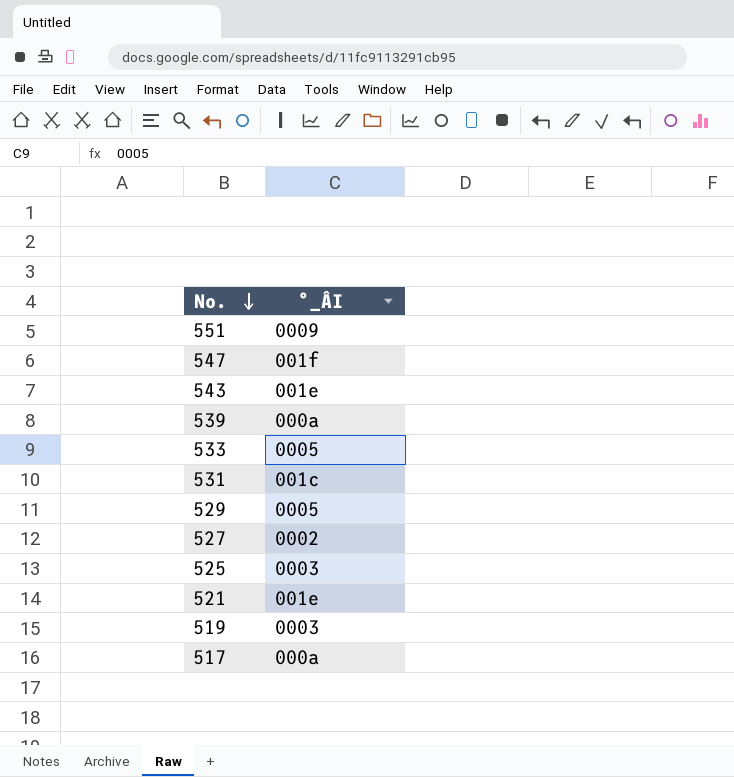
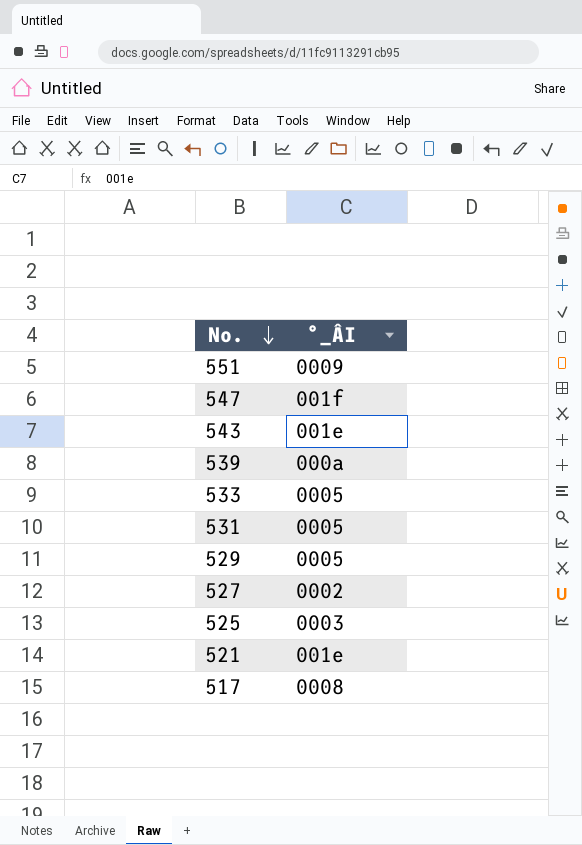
row 519: 0003 -> none
531 | °_ÂI: 001c -> 0005
517 | °_ÂI: 000a -> 0008

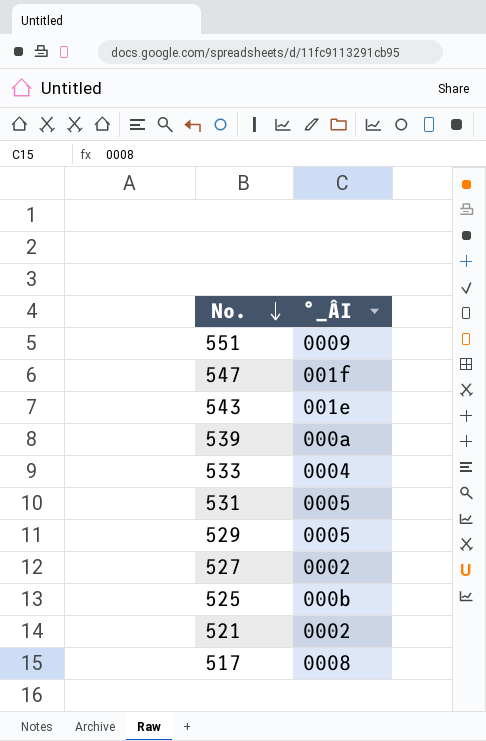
533 | °_ÂI: 0005 -> 0004
525 | °_ÂI: 0003 -> 000b
521 | °_ÂI: 001e -> 0002

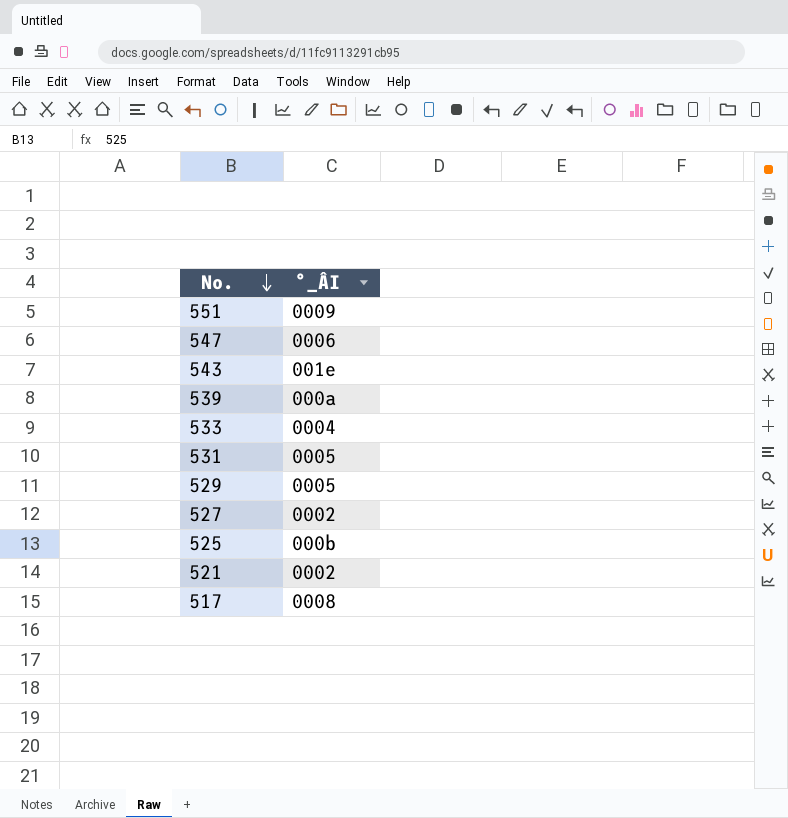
547 | °_ÂI: 001f -> 0006

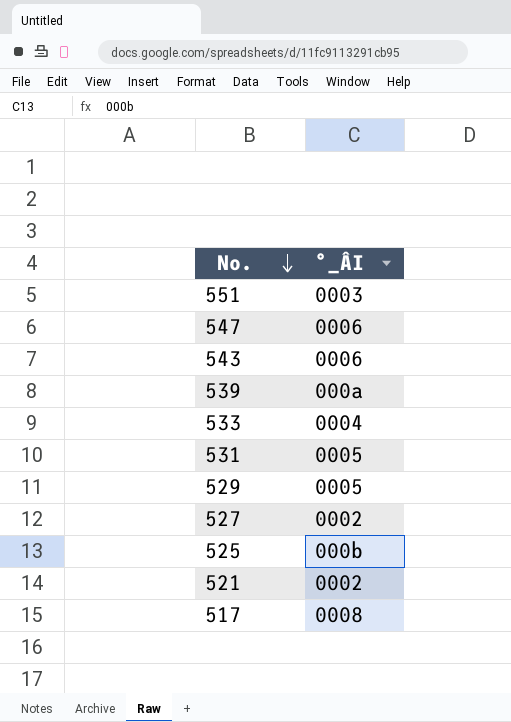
551 | °_ÂI: 0009 -> 0003
543 | °_ÂI: 001e -> 0006

